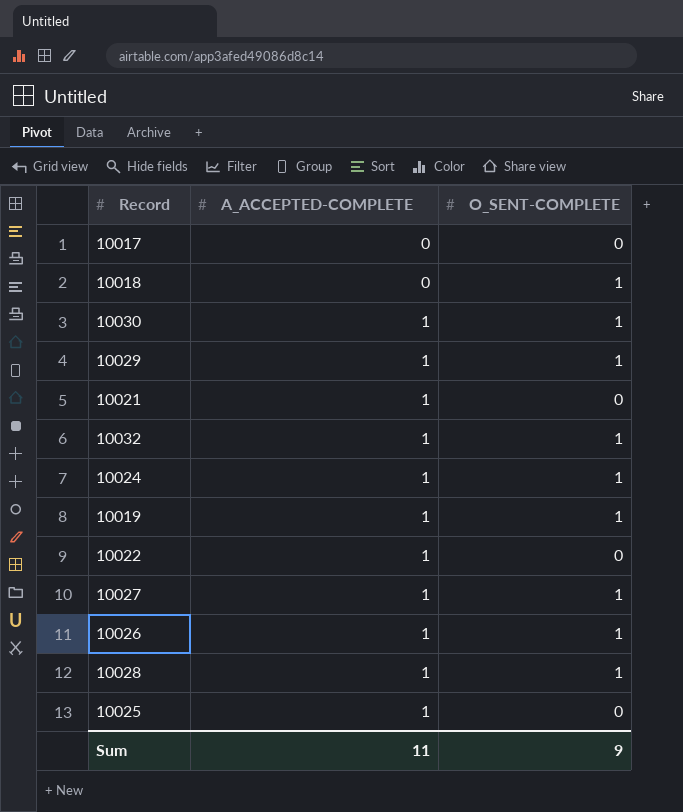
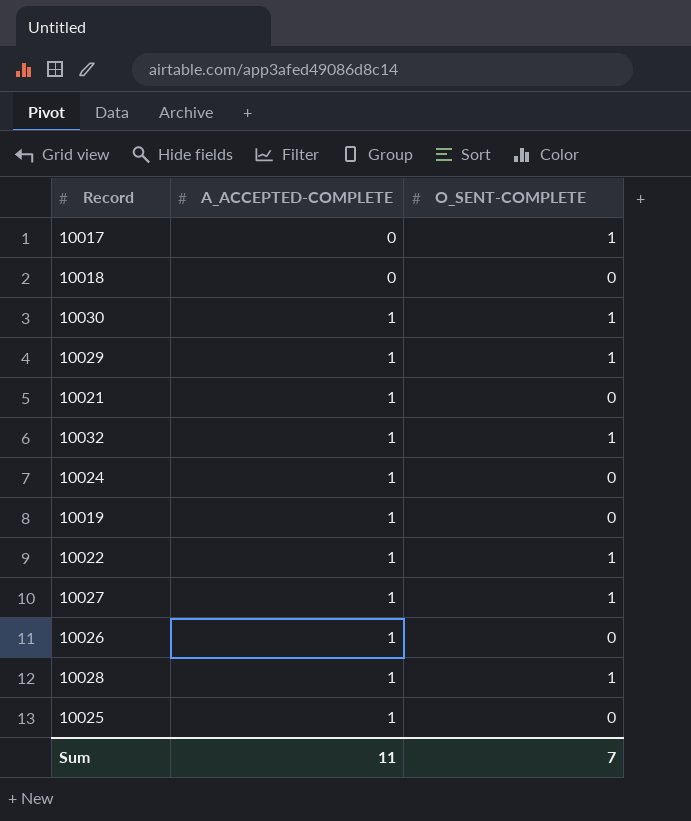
10017 | O_SENT-COMPLETE: 0 -> 1
10018 | O_SENT-COMPLETE: 1 -> 0
10024 | O_SENT-COMPLETE: 1 -> 0
10019 | O_SENT-COMPLETE: 1 -> 0
10022 | O_SENT-COMPLETE: 0 -> 1
10026 | O_SENT-COMPLETE: 1 -> 0
Sum | O_SENT-COMPLETE: 9 -> 7

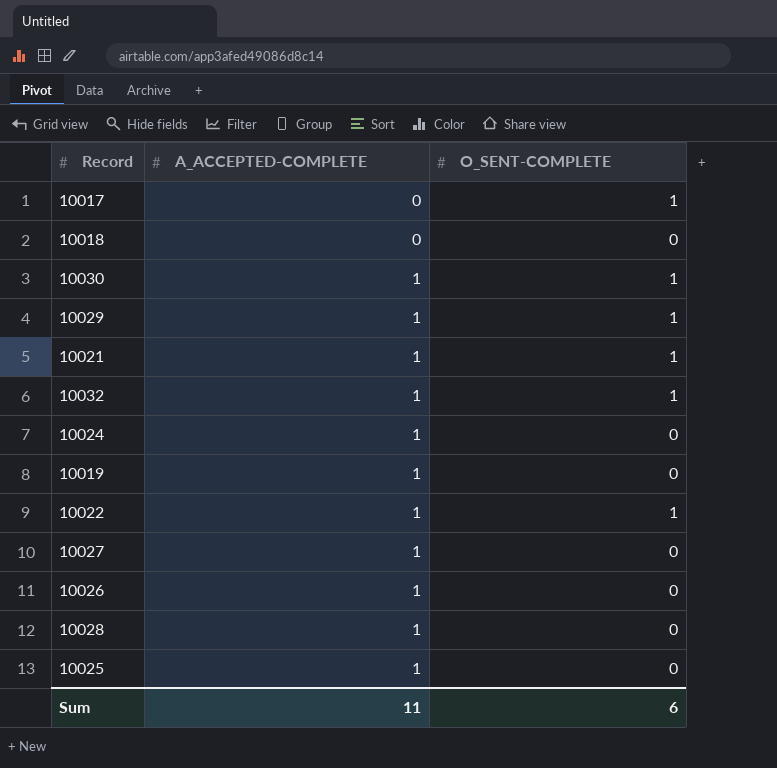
10021 | O_SENT-COMPLETE: 0 -> 1
10027 | O_SENT-COMPLETE: 1 -> 0
10028 | O_SENT-COMPLETE: 1 -> 0
Sum | O_SENT-COMPLETE: 7 -> 6

